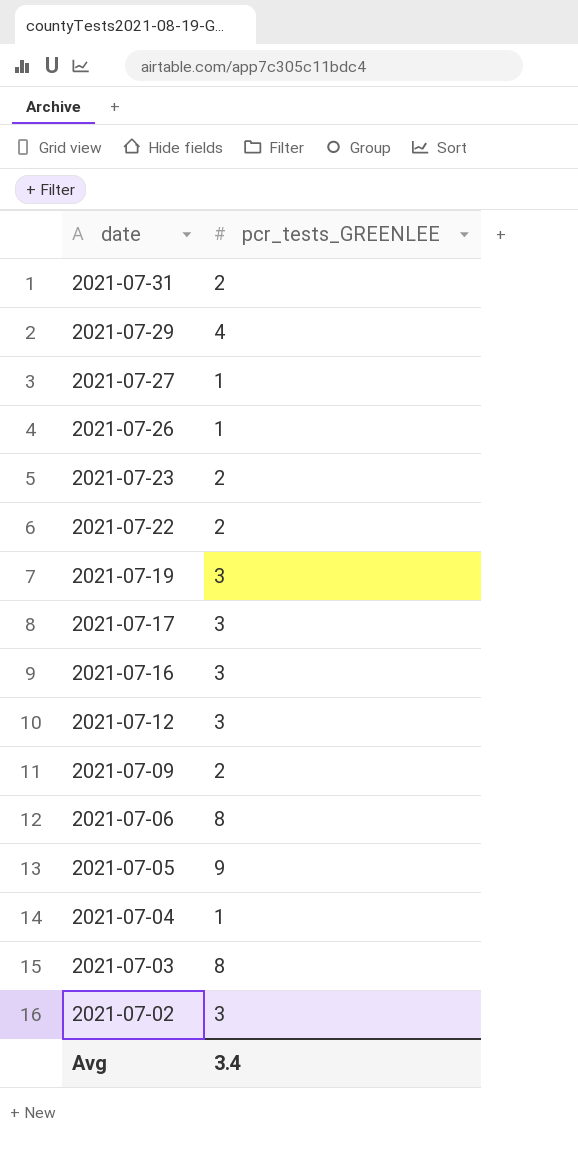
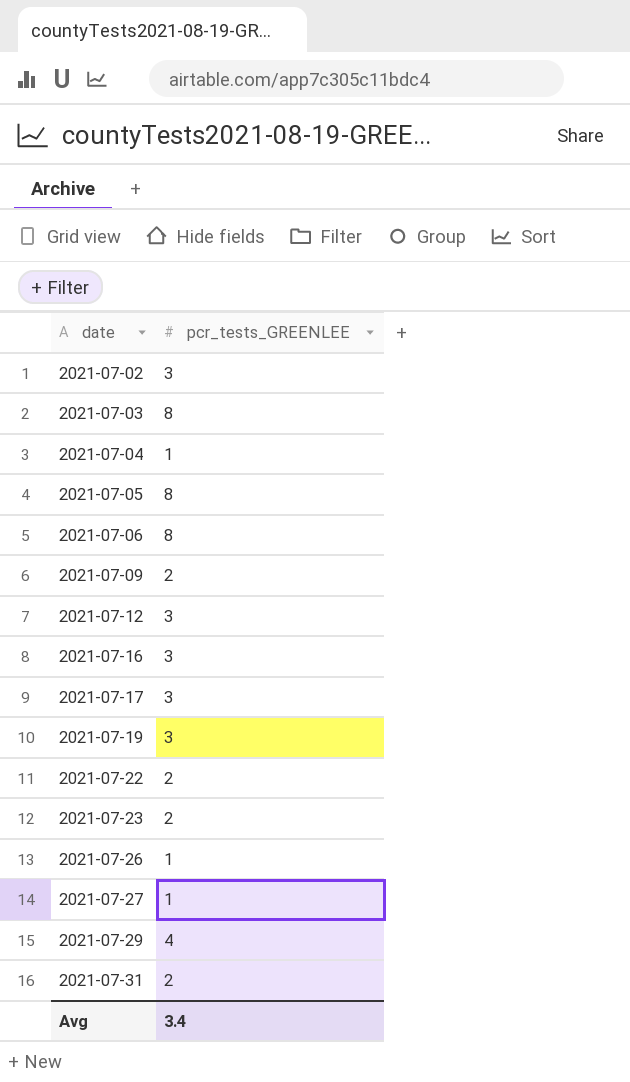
row order: date descending -> date ascending
2021-07-05 | pcr_tests_GREENLEE: 9 -> 8

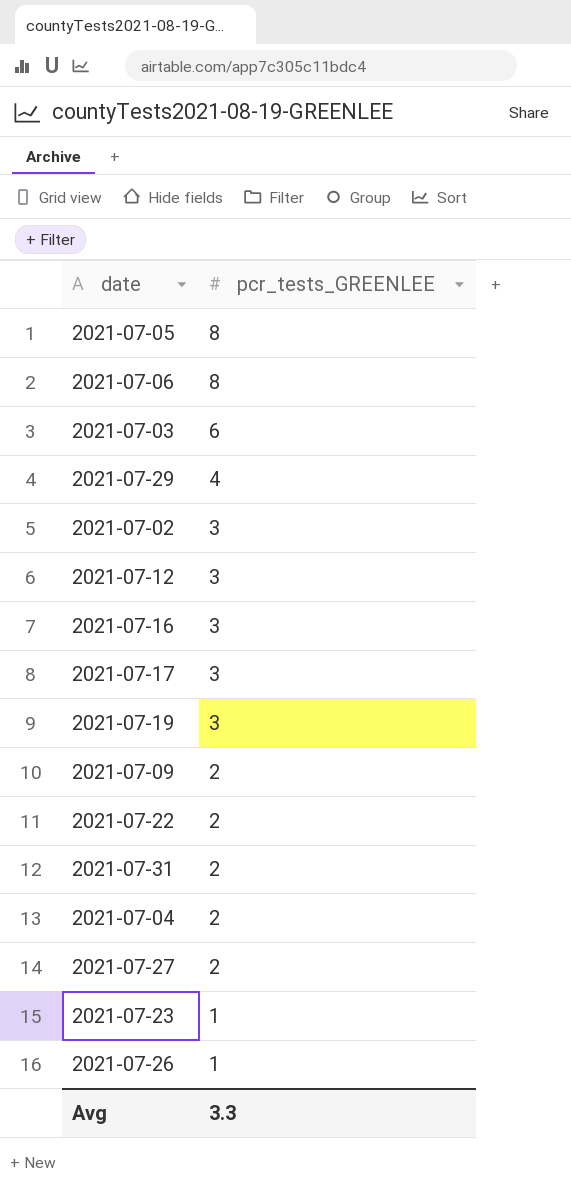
row order: date ascending -> pcr_tests_GREENLEE descending
2021-07-03 | pcr_tests_GREENLEE: 8 -> 6
2021-07-04 | pcr_tests_GREENLEE: 1 -> 2
2021-07-27 | pcr_tests_GREENLEE: 1 -> 2
2021-07-23 | pcr_tests_GREENLEE: 2 -> 1
Avg | pcr_tests_GREENLEE: 3.4 -> 3.3

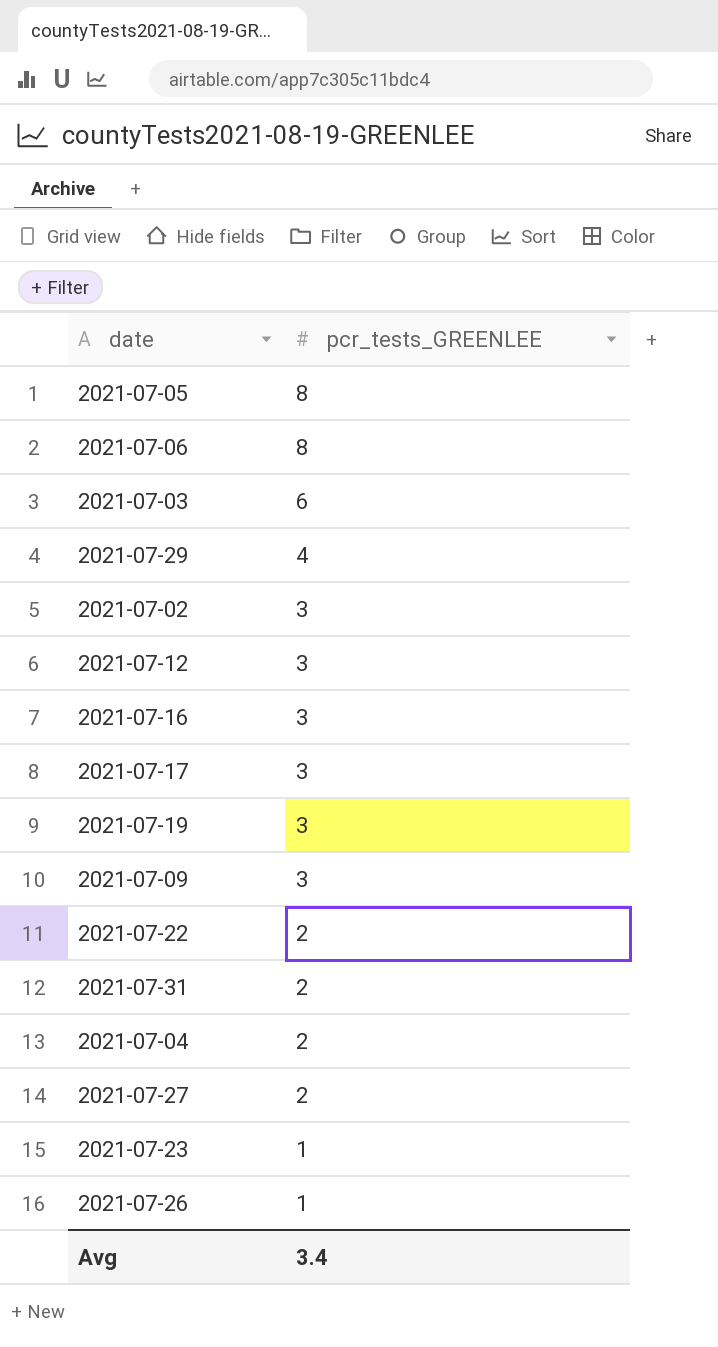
2021-07-09 | pcr_tests_GREENLEE: 2 -> 3
Avg | pcr_tests_GREENLEE: 3.3 -> 3.4

